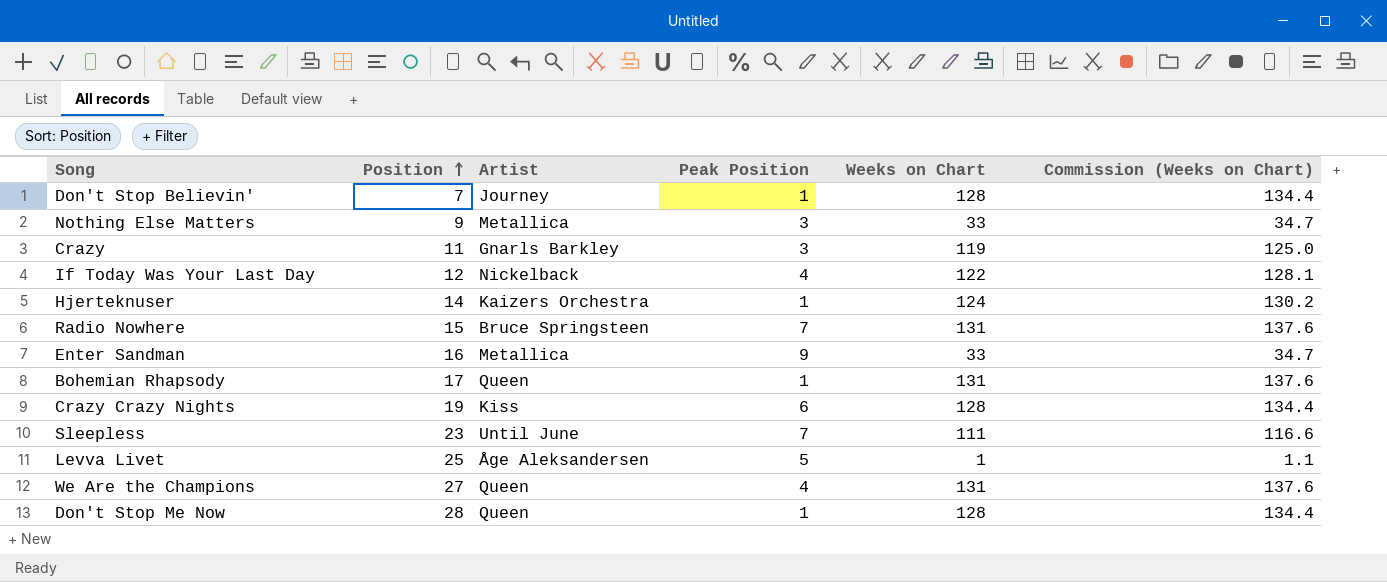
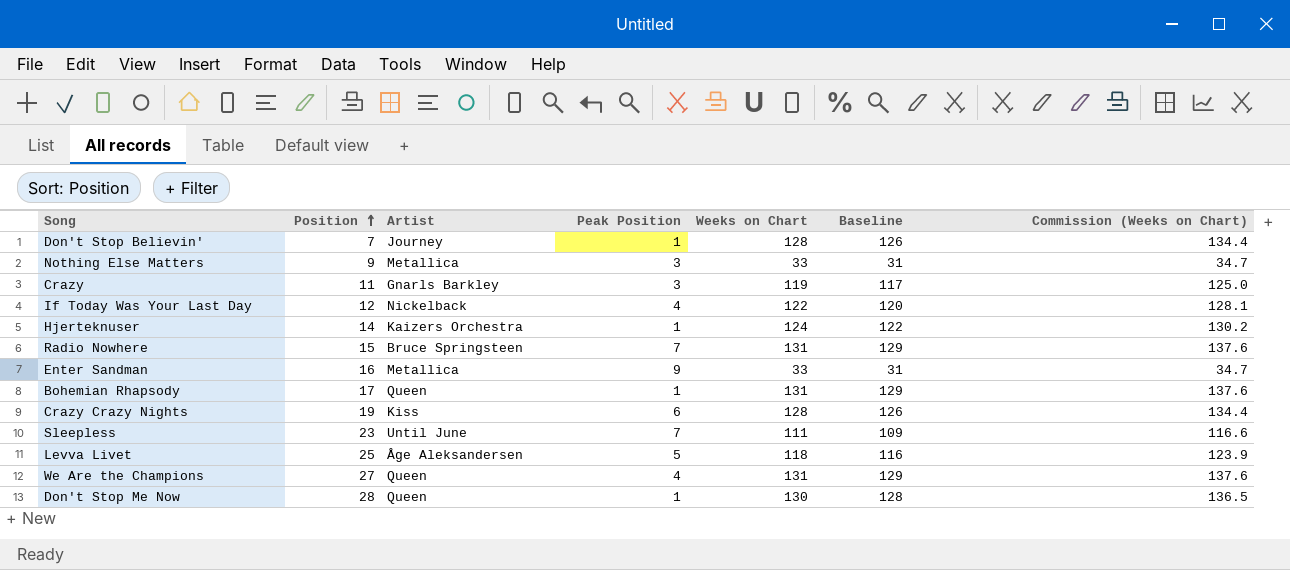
column Baseline | formula: none -> [Weeks on Chart] - 2
Levva Livet | Weeks on Chart: 1 -> 118
Levva Livet | Commission (Weeks on Chart): 1.1 -> 123.9
Don't Stop Me Now | Weeks on Chart: 128 -> 130
Don't Stop Me Now | Commission (Weeks on Chart): 134.4 -> 136.5

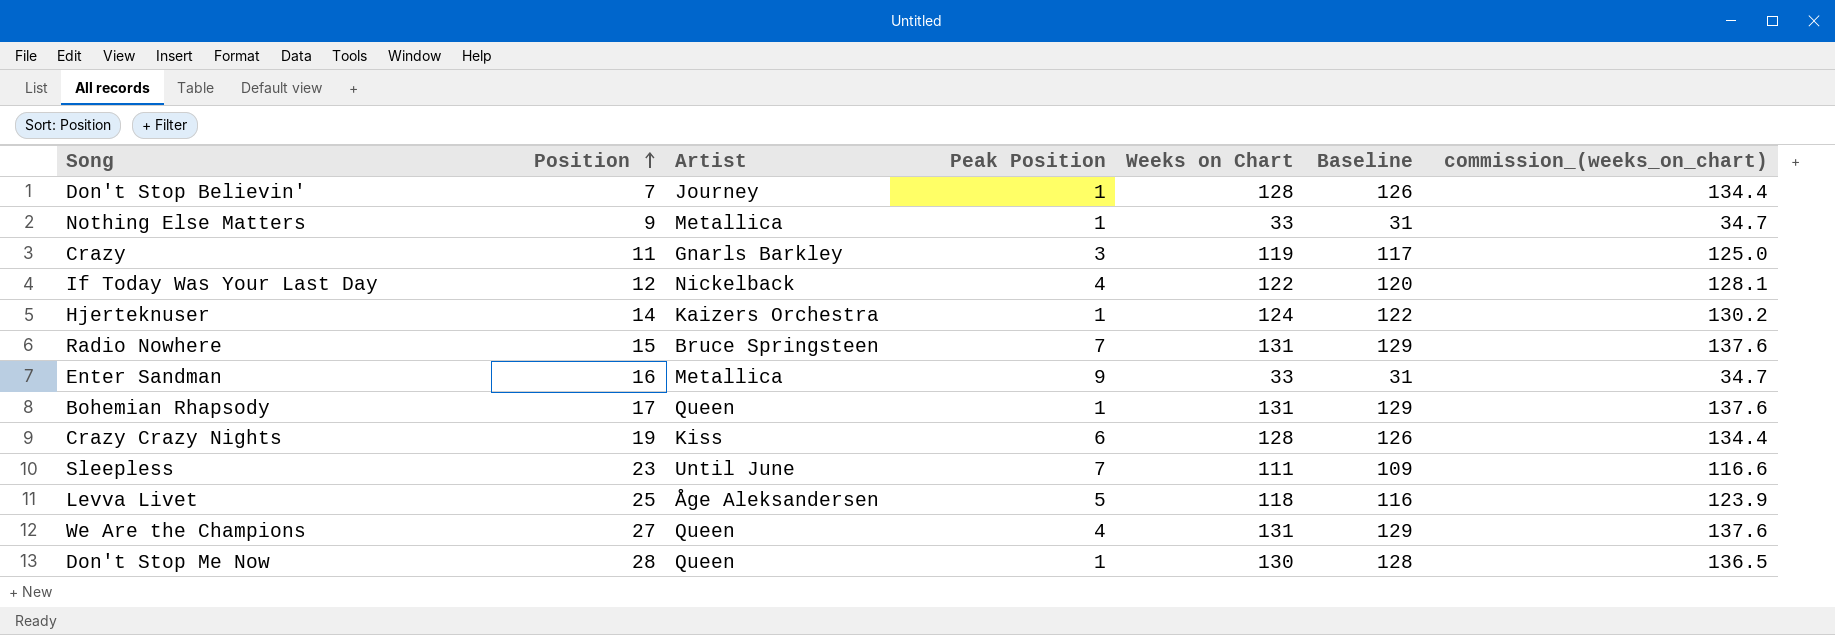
column name: Commission (Weeks on Chart) -> commission_(weeks_on_chart)
Nothing Else Matters | Peak Position: 3 -> 1

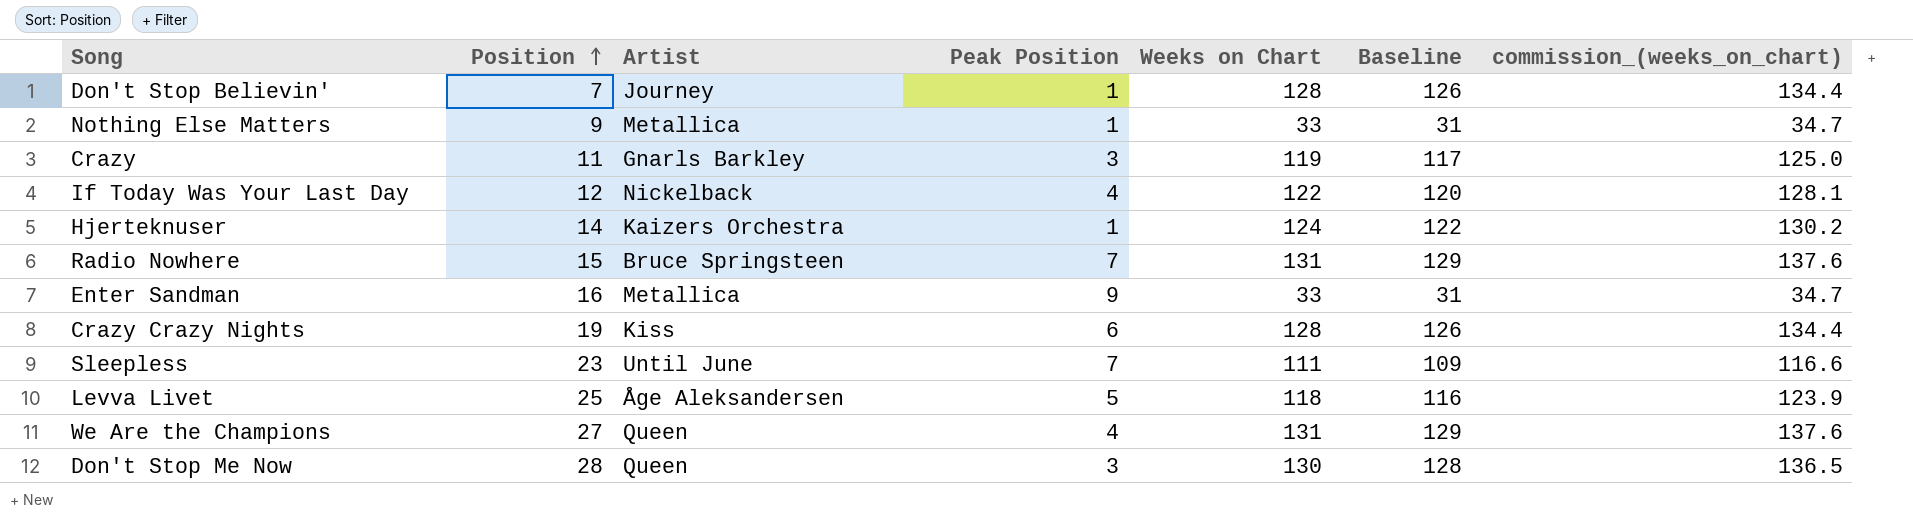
row Bohemian Rhapsody: 17 | Queen | 1 | 131 | 129 | 137.6 -> none
Don't Stop Me Now | Peak Position: 1 -> 3

